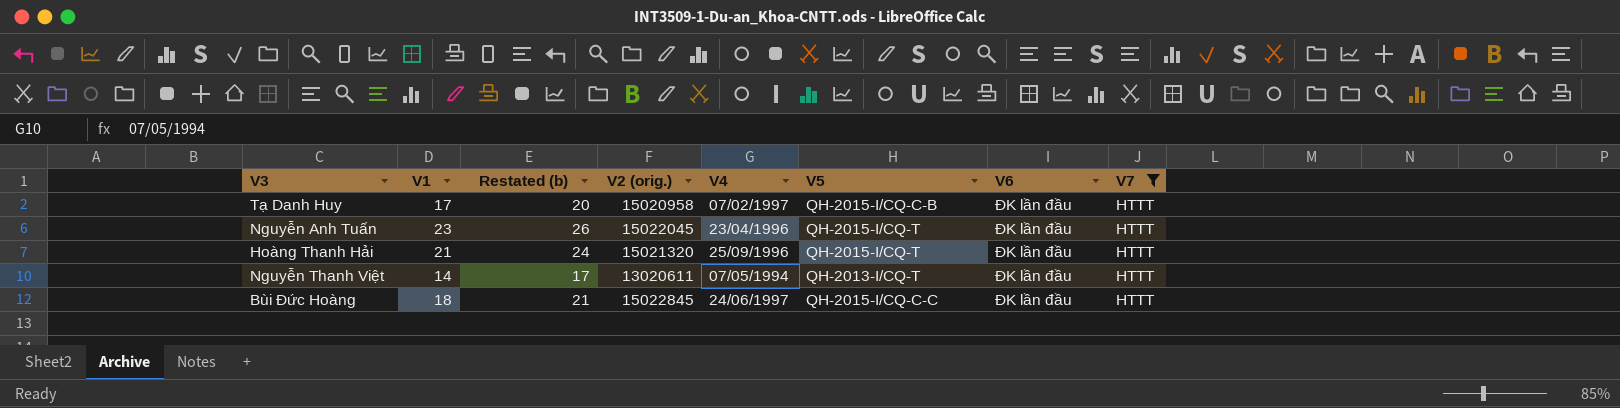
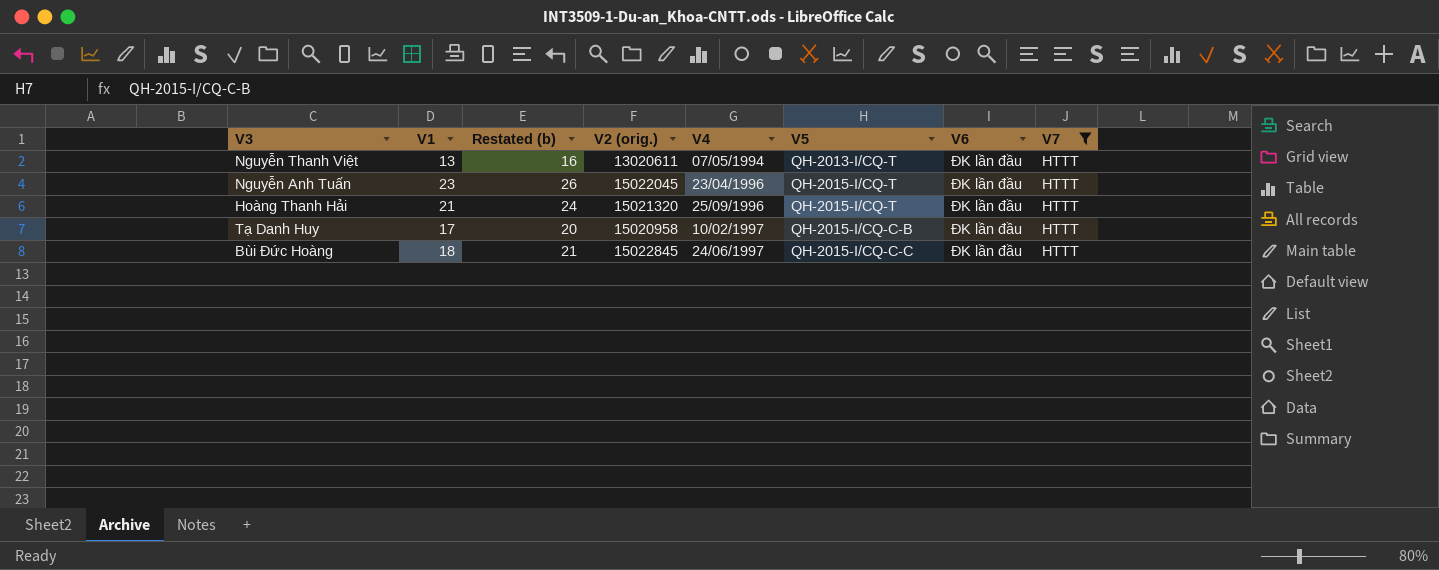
row order: none -> V4 ascending
Nguyễn Thanh Việt | V1: 14 -> 13
Nguyễn Thanh Việt | Restated (b): 17 -> 16
Tạ Danh Huy | V4: 07/02/1997 -> 10/02/1997

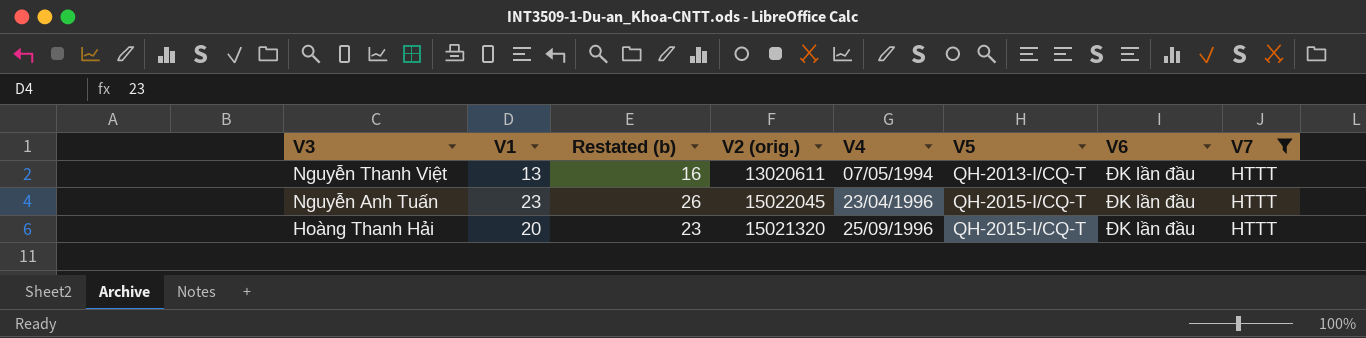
row Tạ Danh Huy: 17 | 20 | 15020958 | 10/02/1997 | QH-2015-I/CQ-C-B | ĐK lần đầu | HTTT -> none
row Bùi Đức Hoàng: 18 | 21 | 15022845 | 24/06/1997 | QH-2015-I/CQ-C-C | ĐK lần đầu | HTTT -> none
Hoàng Thanh Hải | V1: 21 -> 20
Hoàng Thanh Hải | Restated (b): 24 -> 23

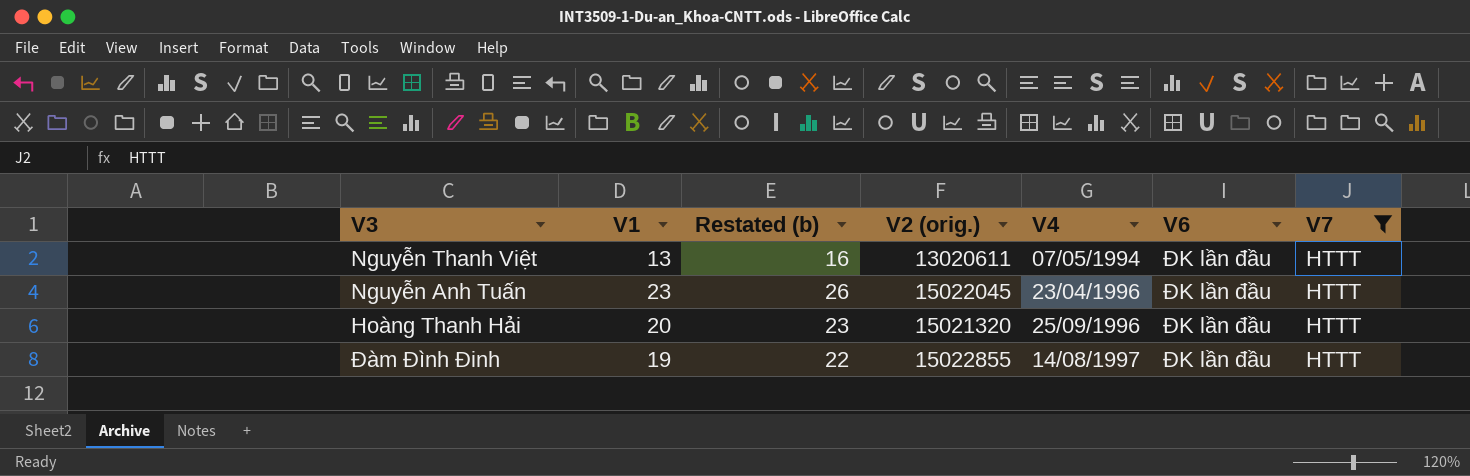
column V5 | position: 6 -> none
row Đàm Đình Đinh: none -> 19 | 22 | 15022855 | 14/08/1997 | ĐK lần đầu | HTTT

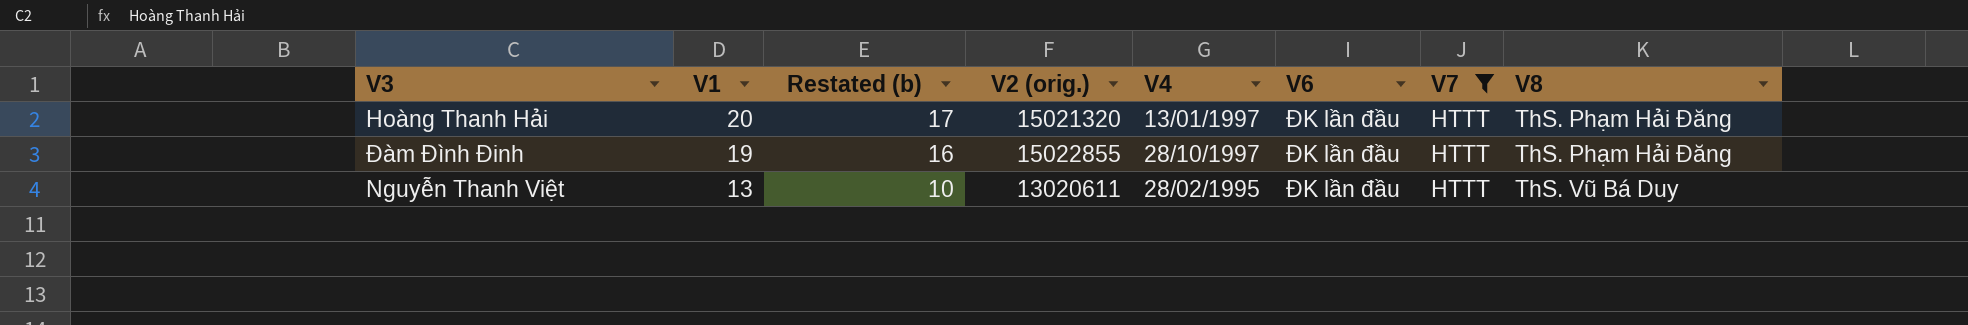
row order: V4 ascending -> V1 descending
column Restated (b) | formula: [V1] + 3 -> [V1] - 3
column V8 | position: none -> 8
row Nguyễn Anh Tuấn: 23 | 26 | 15022045 | 23/04/1996 | ĐK lần đầu | HTTT -> none
Hoàng Thanh Hải | V4: 25/09/1996 -> 13/01/1997
Đàm Đình Đinh | V4: 14/08/1997 -> 28/10/1997
Nguyễn Thanh Việt | V4: 07/05/1994 -> 28/02/1995

